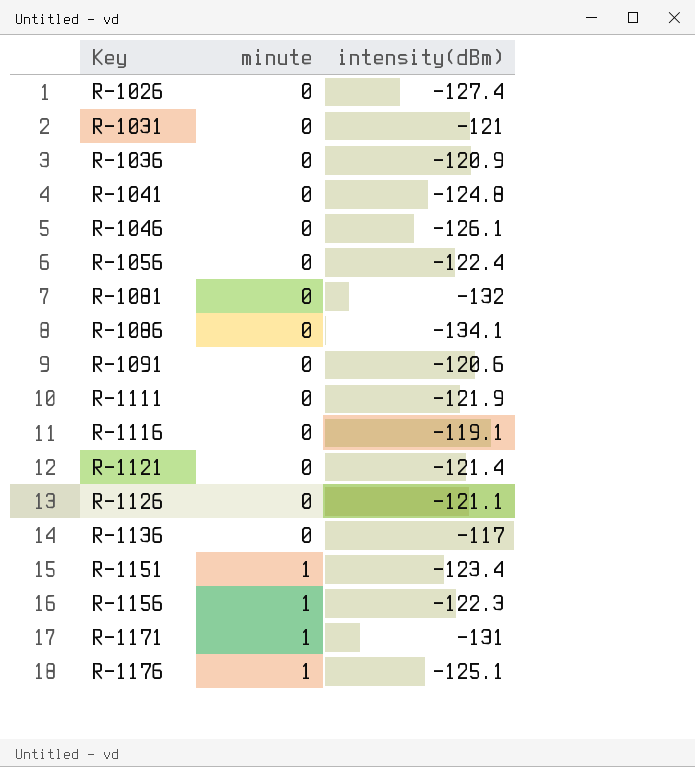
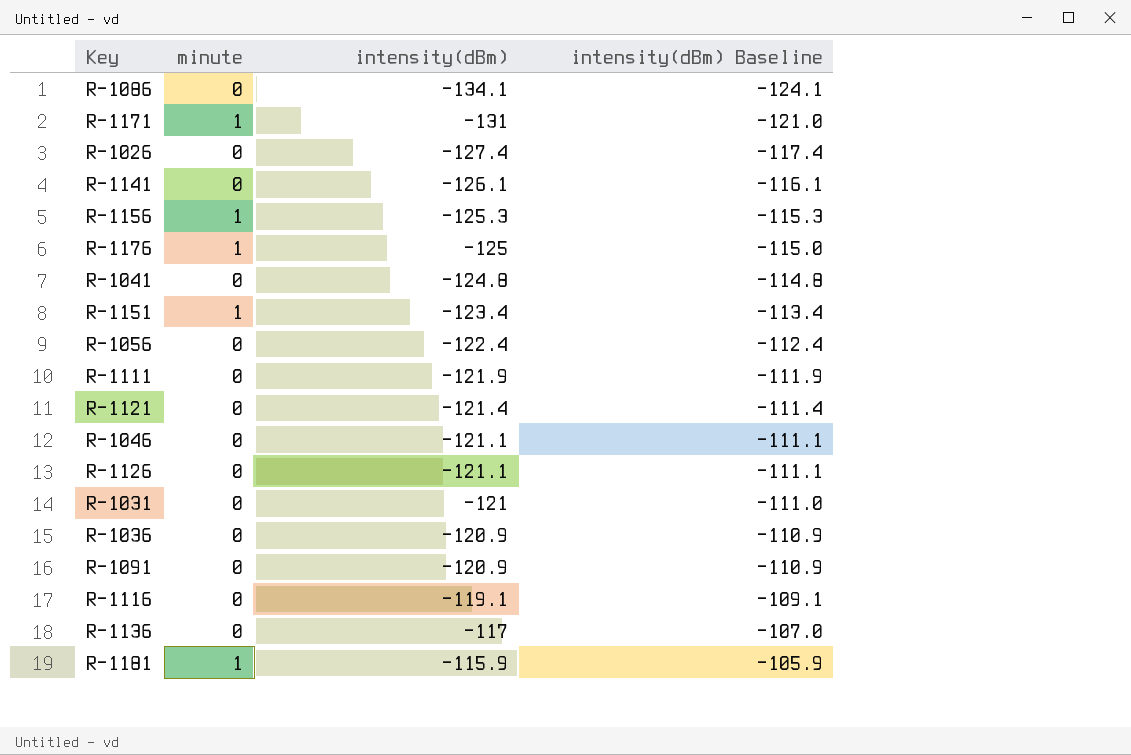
row order: Key ascending -> intensity(dBm) ascending
column intensity(dBm) Baseline | formula: none -> [intensity(dBm)] + 10
row R-1081: 0 | -132 -> none
row R-1141: none -> 0 | -126.1 | -116.1
R-1156 | intensity(dBm): -122.3 -> -125.3
R-1176 | intensity(dBm): -125.1 -> -125
R-1046 | intensity(dBm): -126.1 -> -121.1
R-1091 | intensity(dBm): -120.6 -> -120.9
row R-1181: none -> 1 | -115.9 | -105.9

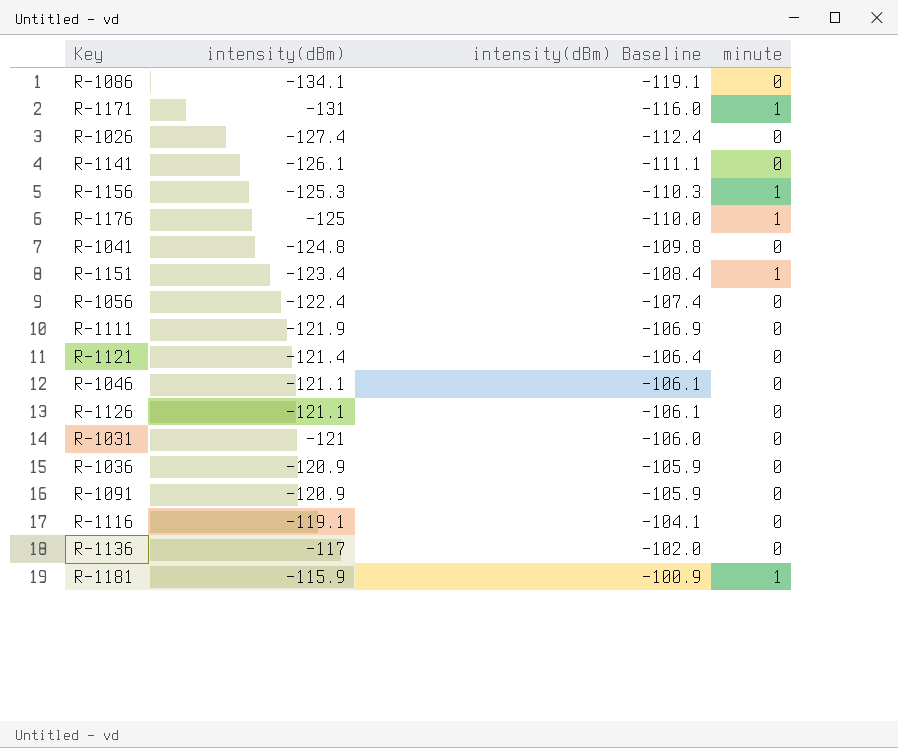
column intensity(dBm) Baseline | formula: [intensity(dBm)] + 10 -> [intensity(dBm)] + 15
column minute | position: 2 -> 4

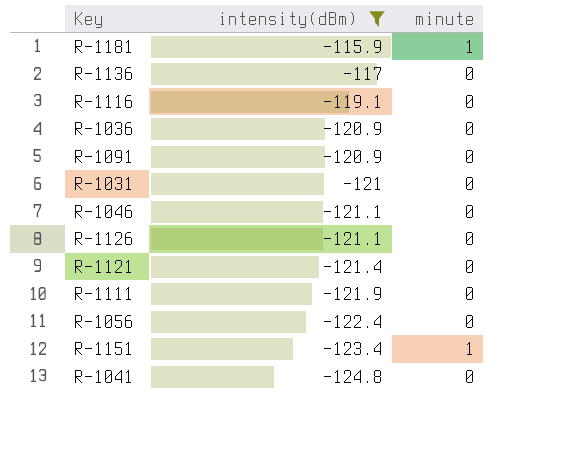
filter: none -> intensity(dBm) >= -124.8
row order: intensity(dBm) ascending -> intensity(dBm) descending
column intensity(dBm) Baseline | formula: [intensity(dBm)] + 15 -> none

